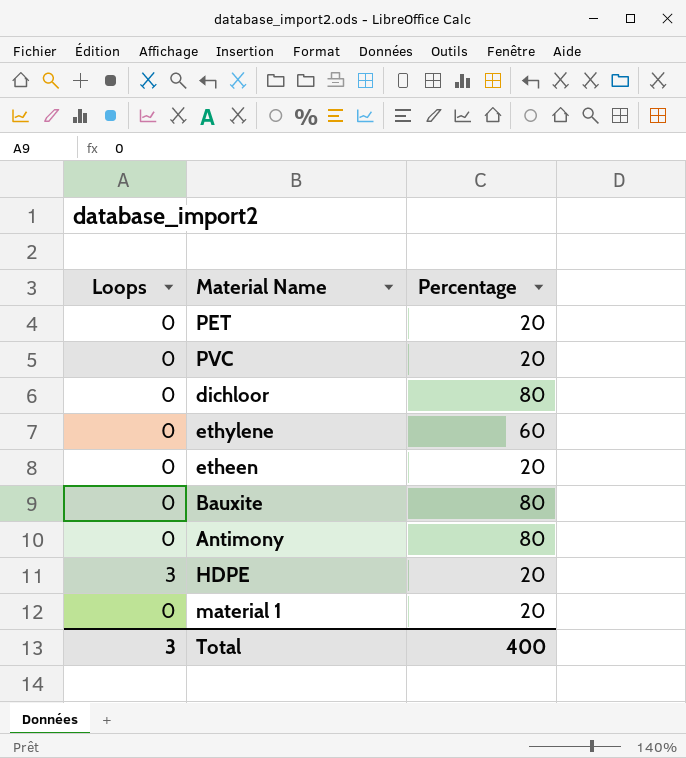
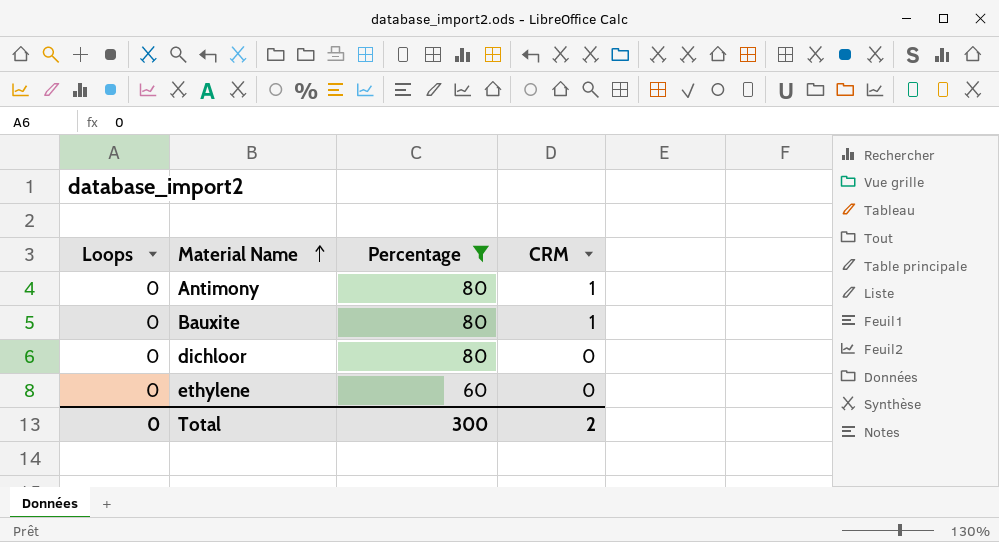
filter: none -> Percentage != 20
row order: none -> Material Name ascending
column CRM | position: none -> 4
Total | Loops: 3 -> 0
Total | Percentage: 400 -> 300

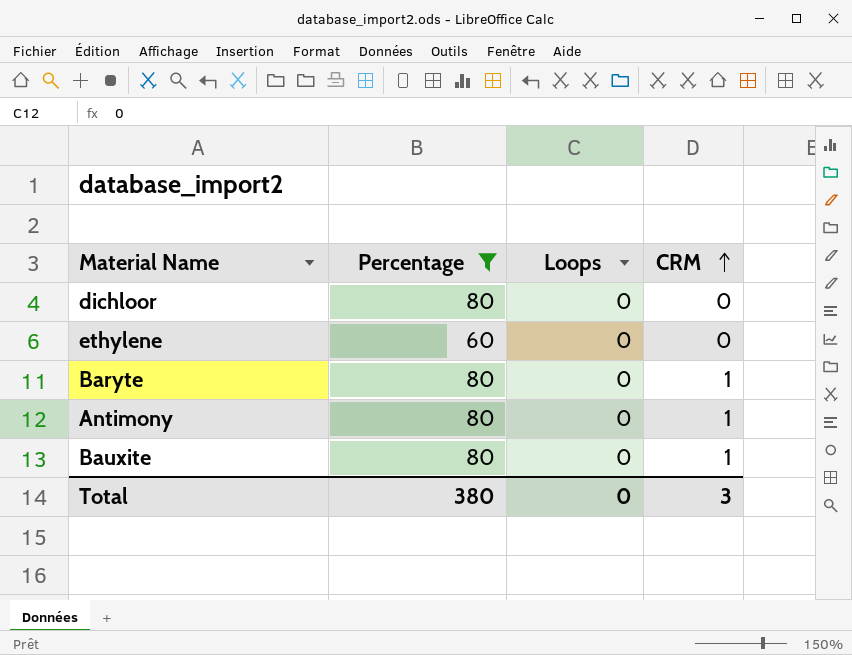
row order: Material Name ascending -> CRM ascending
column Loops | position: 1 -> 3
row Baryte: none -> 80 | 0 | 1
Total | Percentage: 300 -> 380
Total | CRM: 2 -> 3

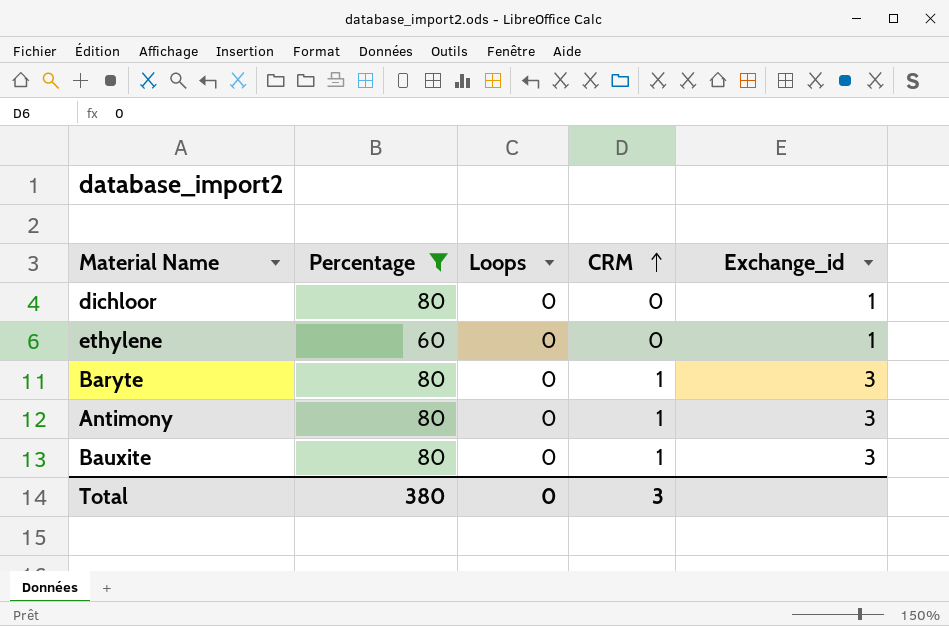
column Exchange_id | position: none -> 5

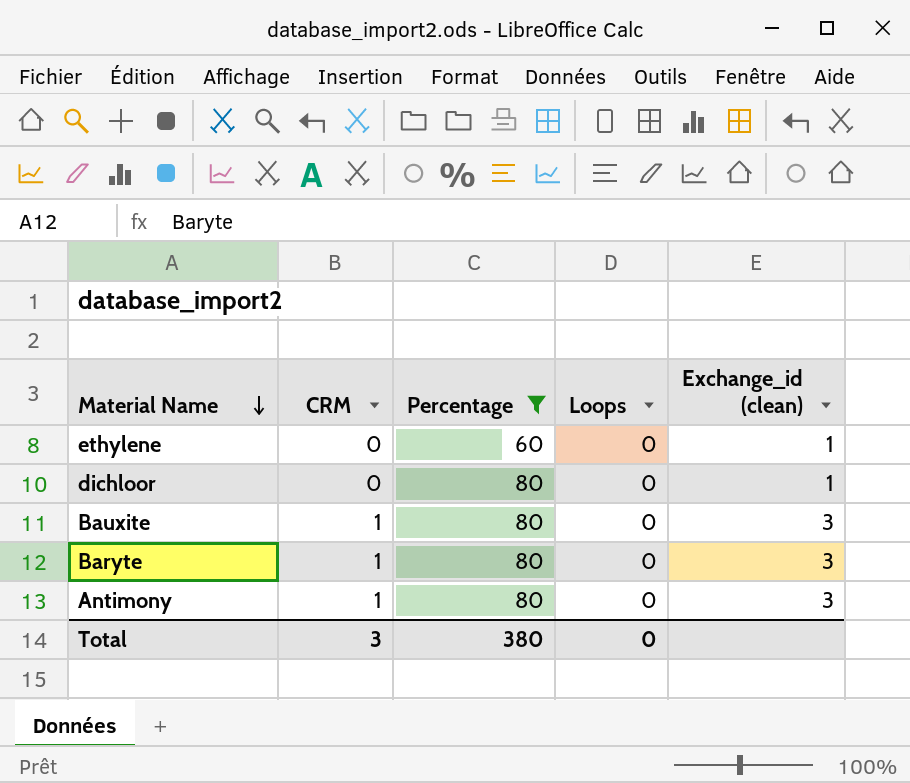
row order: CRM ascending -> Material Name descending
column CRM | position: 4 -> 2
column name: Exchange_id -> Exchange_id (clean)

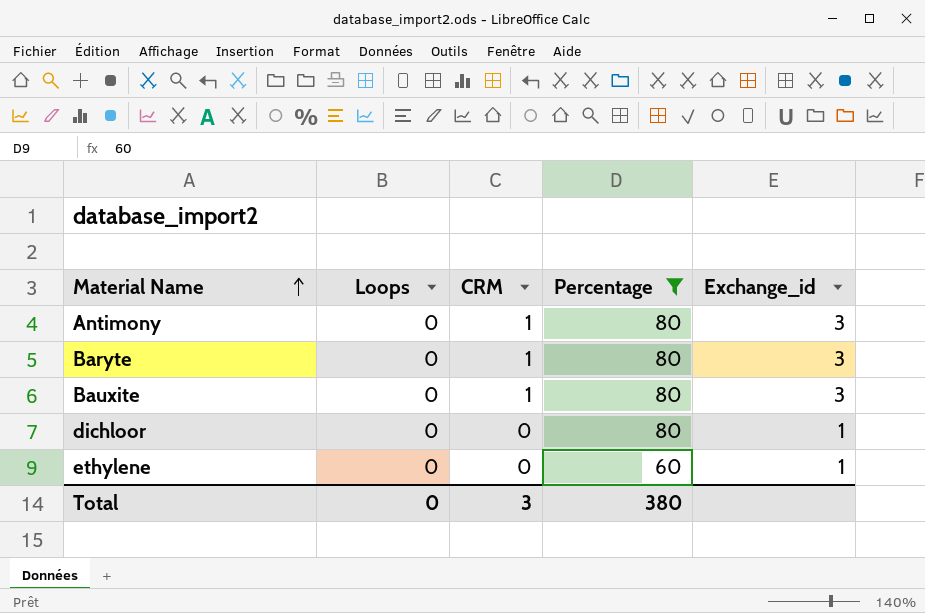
row order: Material Name descending -> Material Name ascending
column Loops | position: 4 -> 2
column name: Exchange_id (clean) -> Exchange_id

